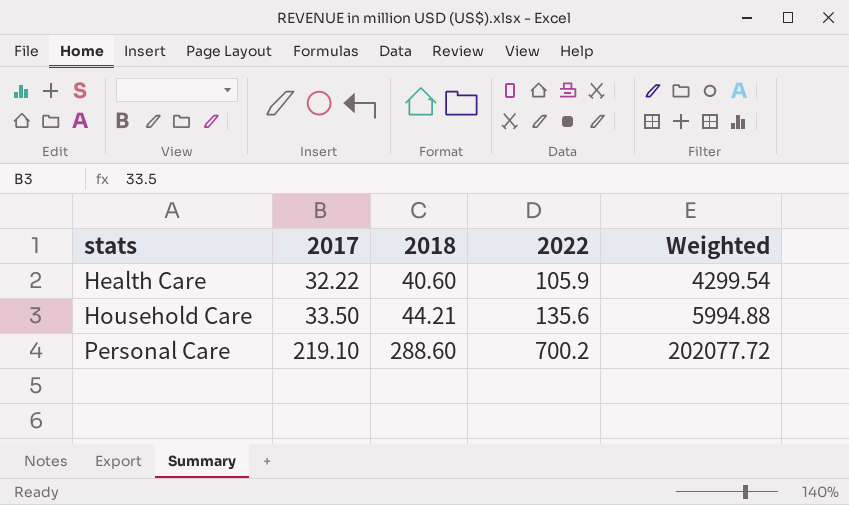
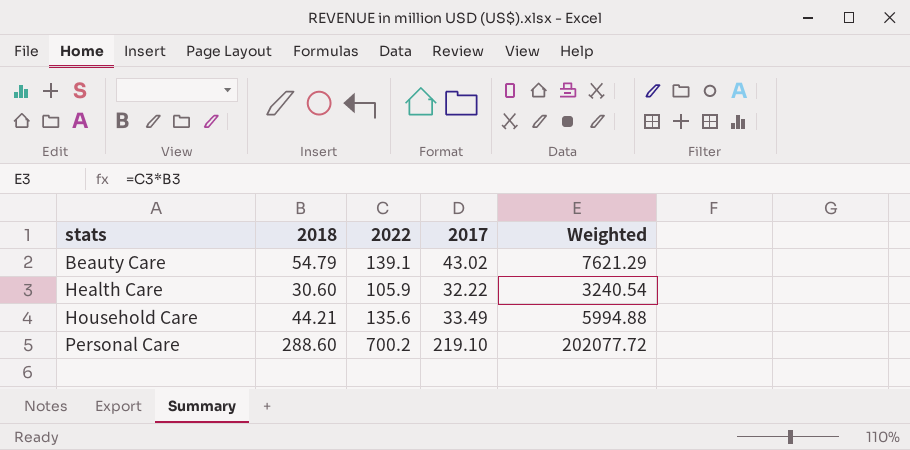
column 2017 | position: 2 -> 4
row Beauty Care: none -> 54.79 | 139.1 | 43.02 | 7621.29
Health Care | 2018: 40.60 -> 30.60
Health Care | Weighted: 4299.54 -> 3240.54
Household Care | 2017: 33.50 -> 33.49

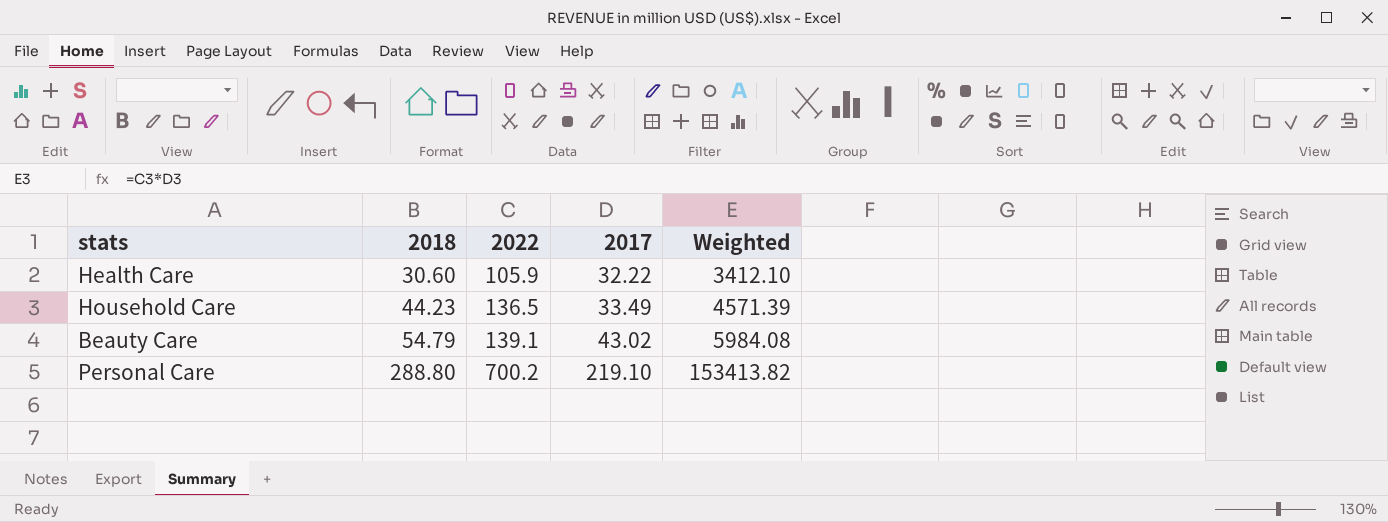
row order: stats ascending -> 2018 ascending
column Weighted | formula: [2018] * [2022] -> [2022] * [2017]
Household Care | 2018: 44.21 -> 44.23
Household Care | 2022: 135.6 -> 136.5
Personal Care | 2018: 288.60 -> 288.80

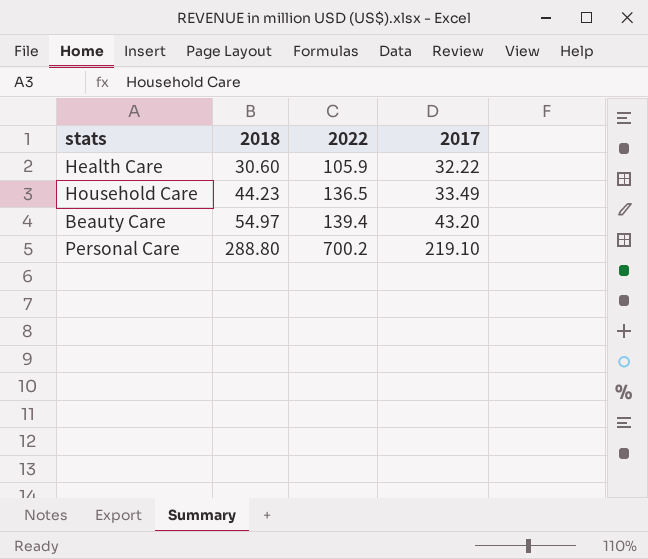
column Weighted | formula: [2022] * [2017] -> none
Beauty Care | 2018: 54.79 -> 54.97
Beauty Care | 2022: 139.1 -> 139.4
Beauty Care | 2017: 43.02 -> 43.20

